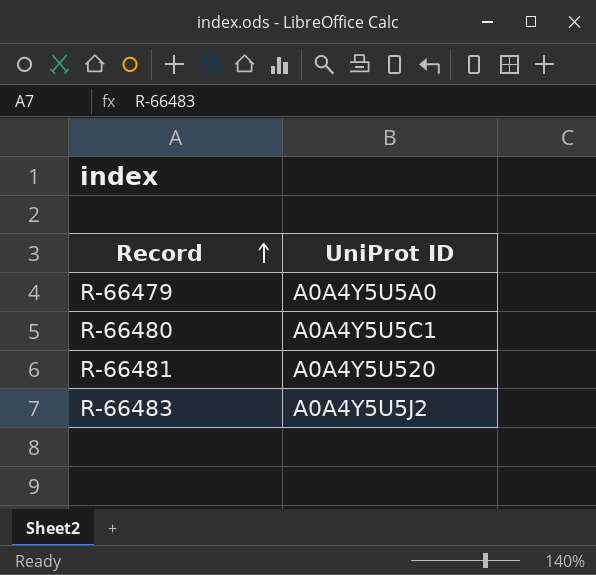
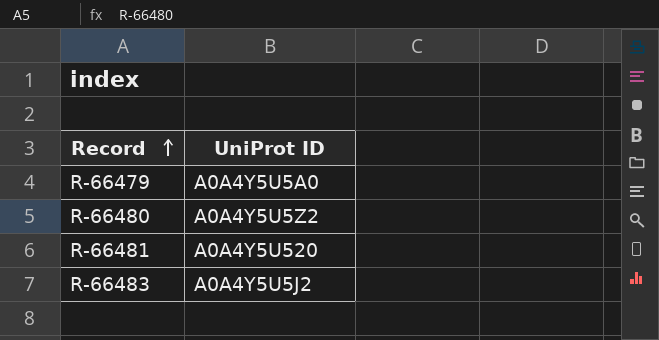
R-66480 | UniProt ID: A0A4Y5U5C1 -> A0A4Y5U5Z2

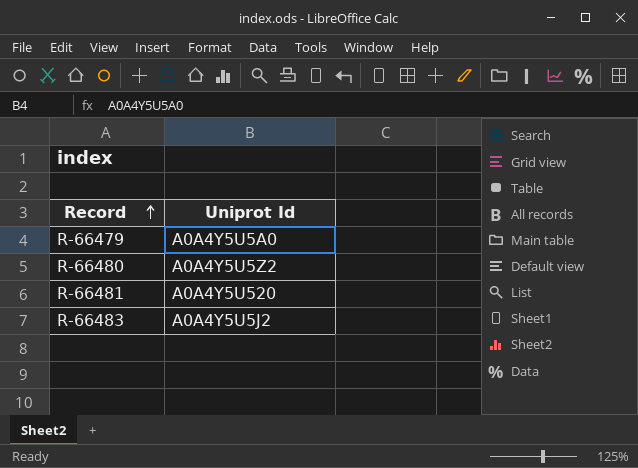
column name: UniProt ID -> Uniprot Id

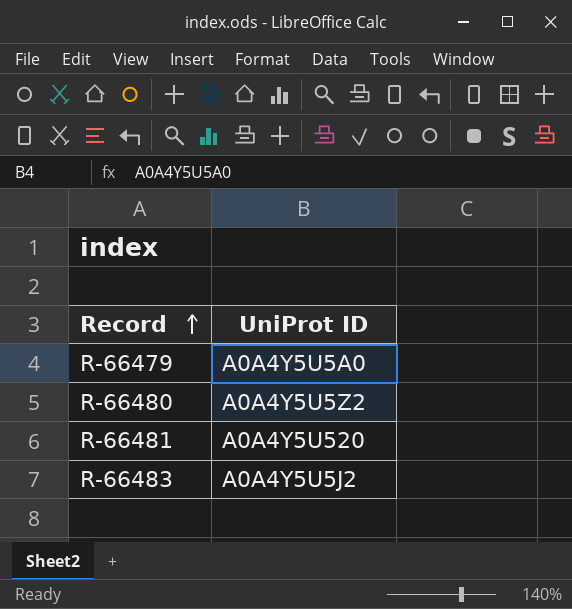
column name: Uniprot Id -> UniProt ID

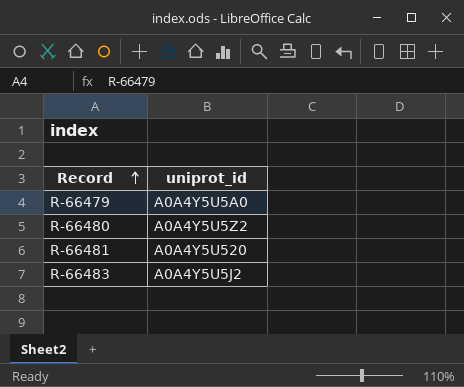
column name: UniProt ID -> uniprot_id

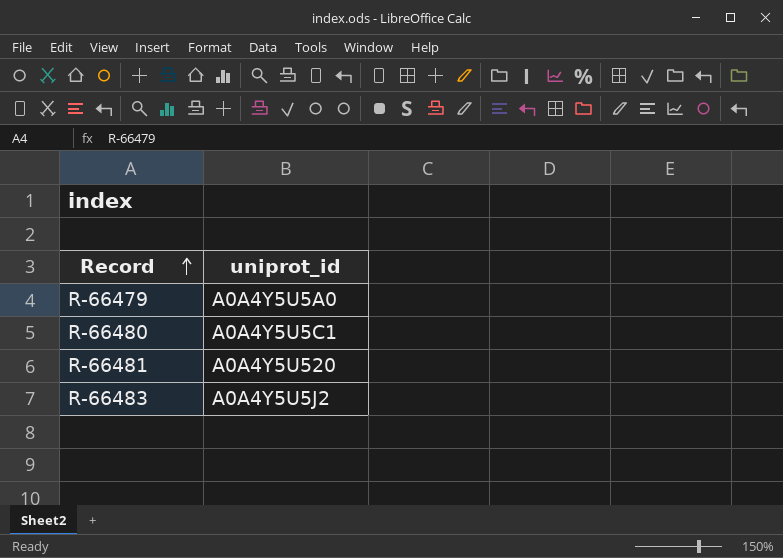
R-66480 | uniprot_id: A0A4Y5U5Z2 -> A0A4Y5U5C1

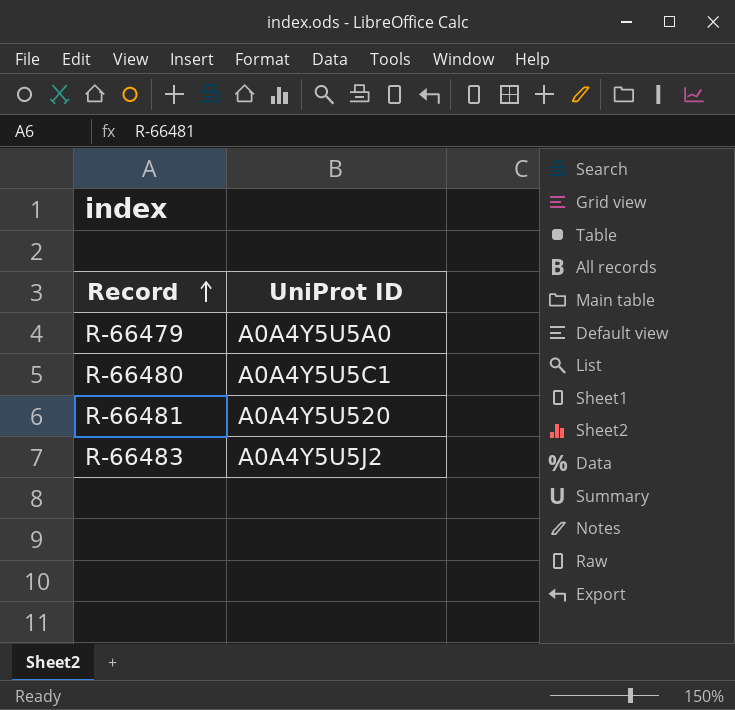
column name: uniprot_id -> UniProt ID

